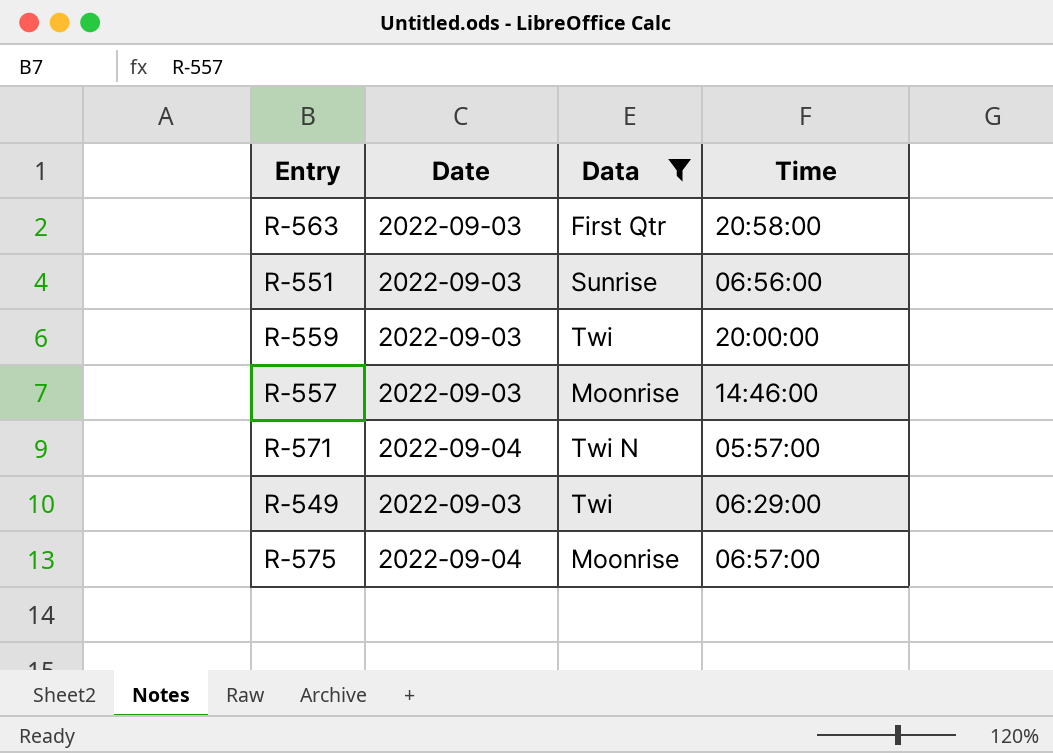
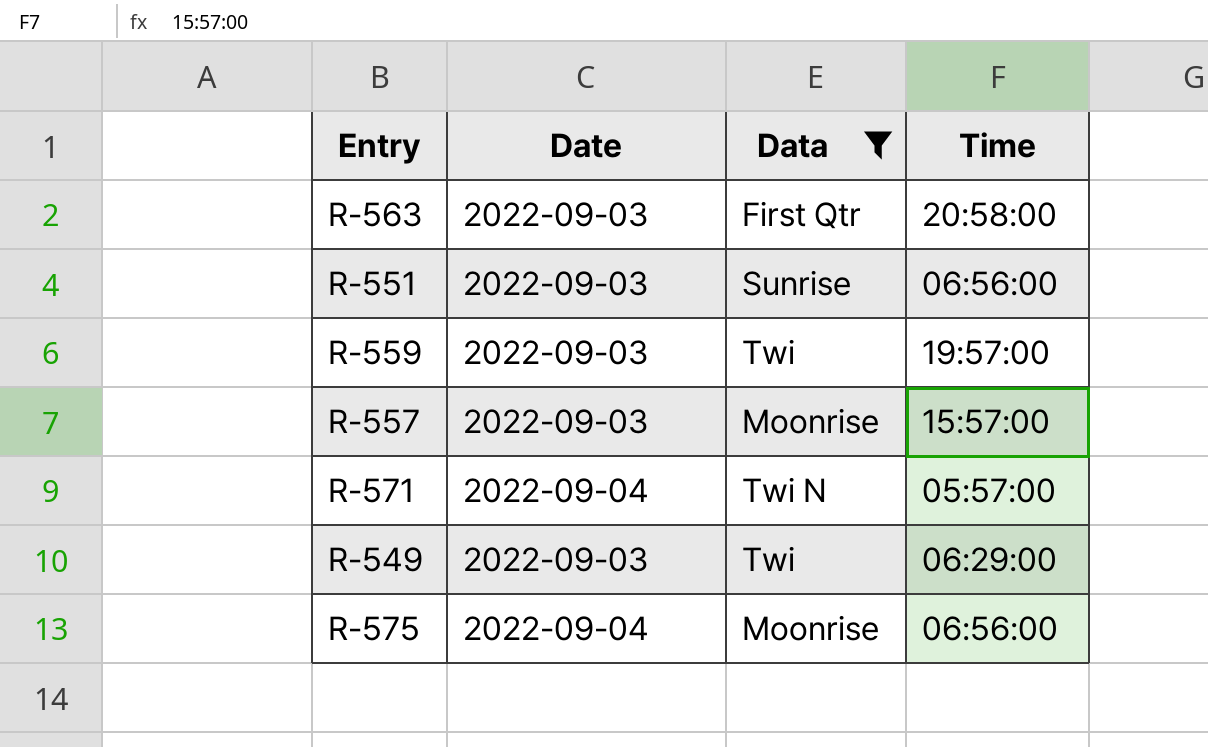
R-559 | Time: 20:00:00 -> 19:57:00
R-557 | Time: 14:46:00 -> 15:57:00
R-575 | Time: 06:57:00 -> 06:56:00

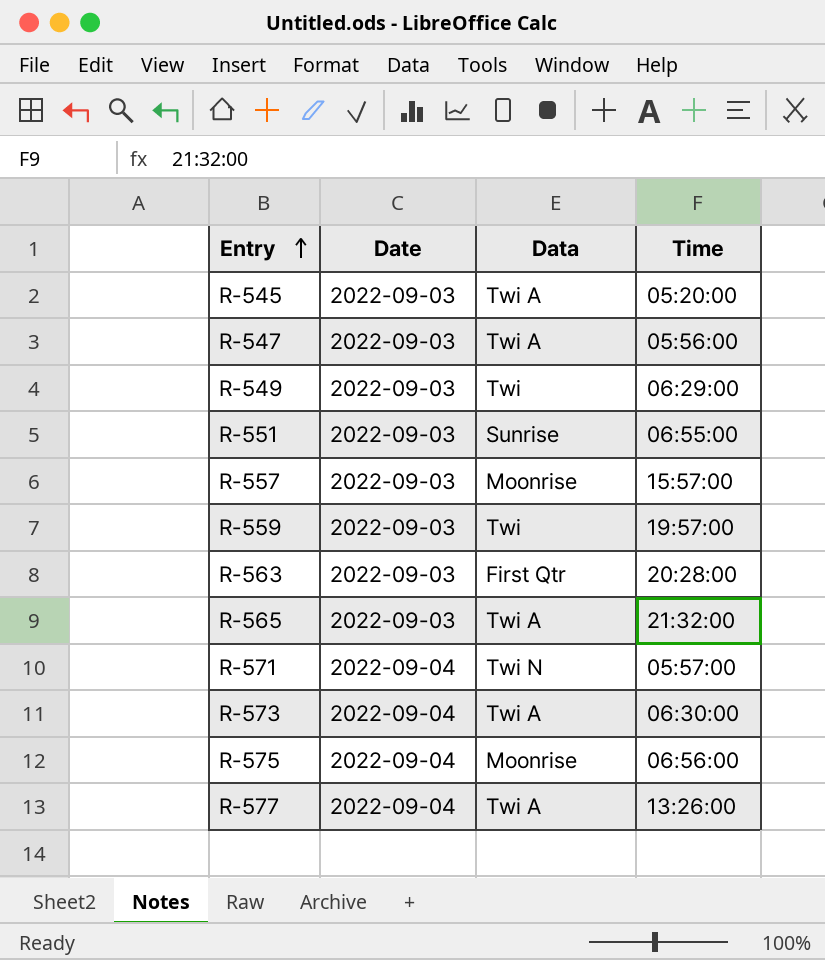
filter: Data != Twi A -> none
row order: none -> Entry ascending
R-551 | Time: 06:56:00 -> 06:55:00
R-563 | Time: 20:58:00 -> 20:28:00

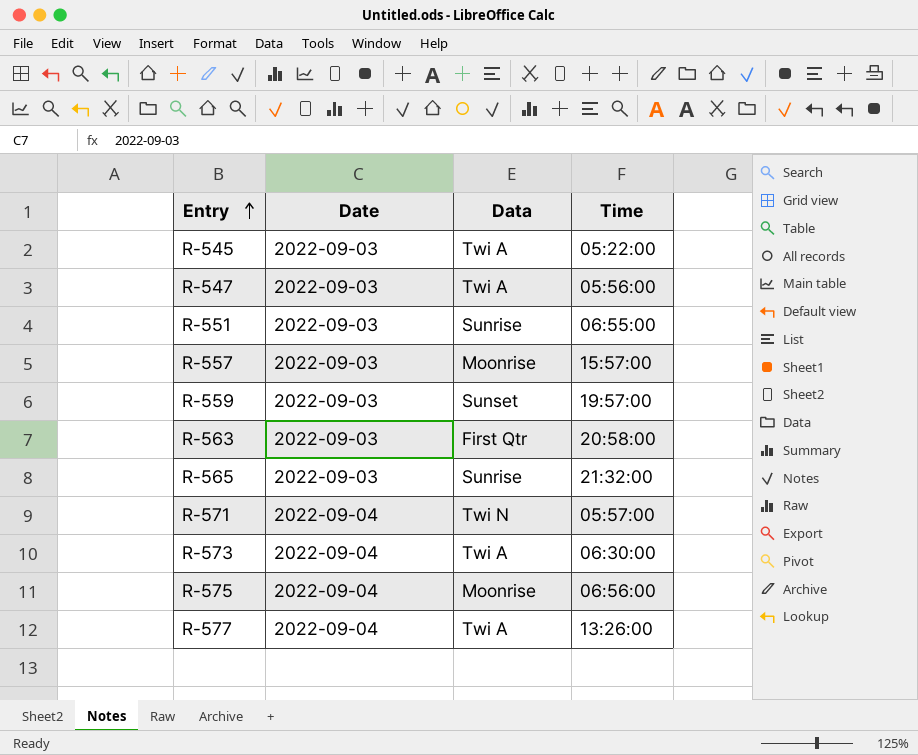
row R-549: 2022-09-03 | Twi | 06:29:00 -> none
R-545 | Time: 05:20:00 -> 05:22:00
R-559 | Data: Twi -> Sunset
R-563 | Time: 20:28:00 -> 20:58:00
R-565 | Data: Twi A -> Sunrise

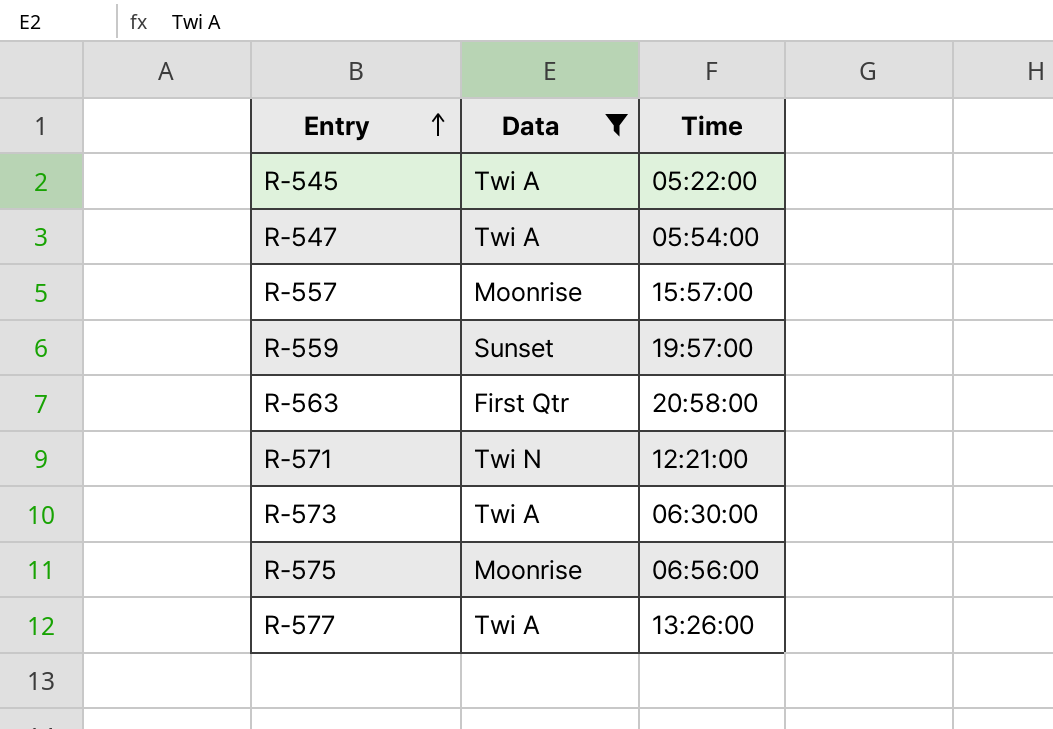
filter: none -> Data != Sunrise
column Date | position: 2 -> none
R-547 | Time: 05:56:00 -> 05:54:00
R-571 | Time: 05:57:00 -> 12:21:00

